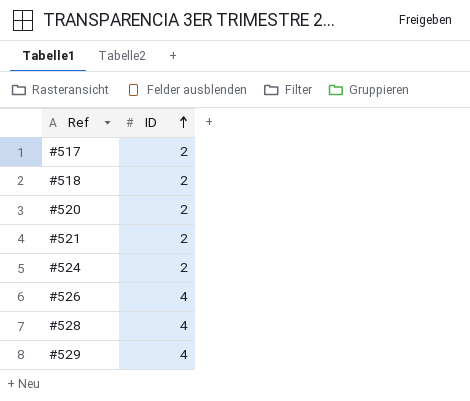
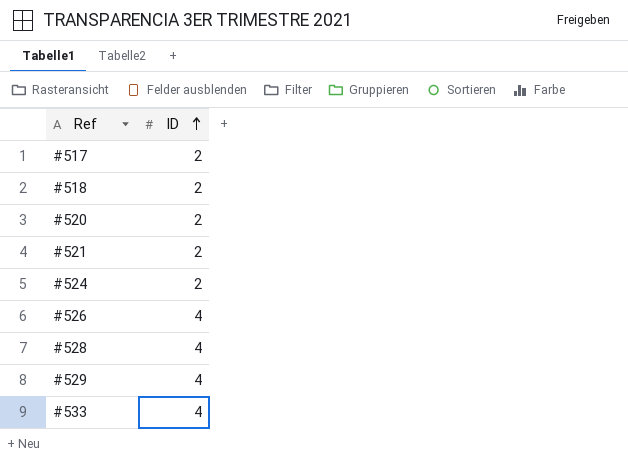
row #533: none -> 4

